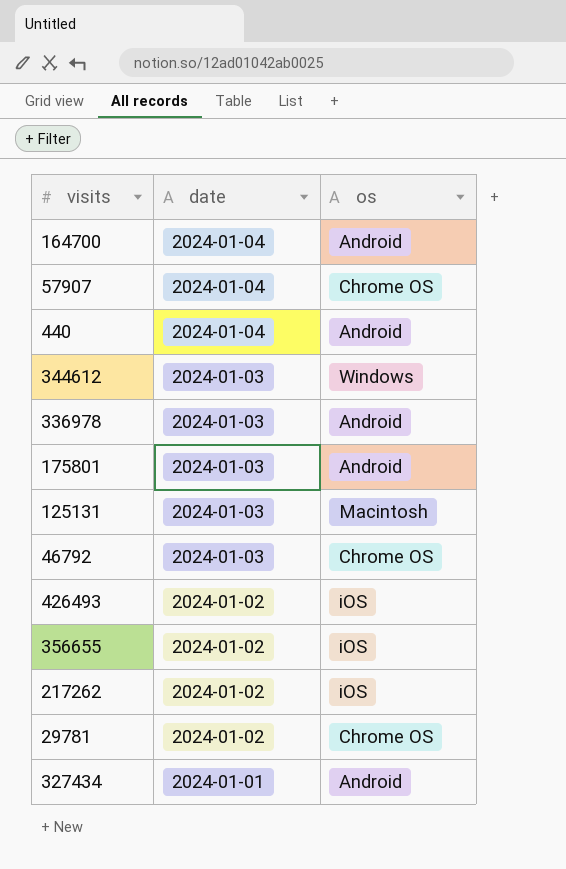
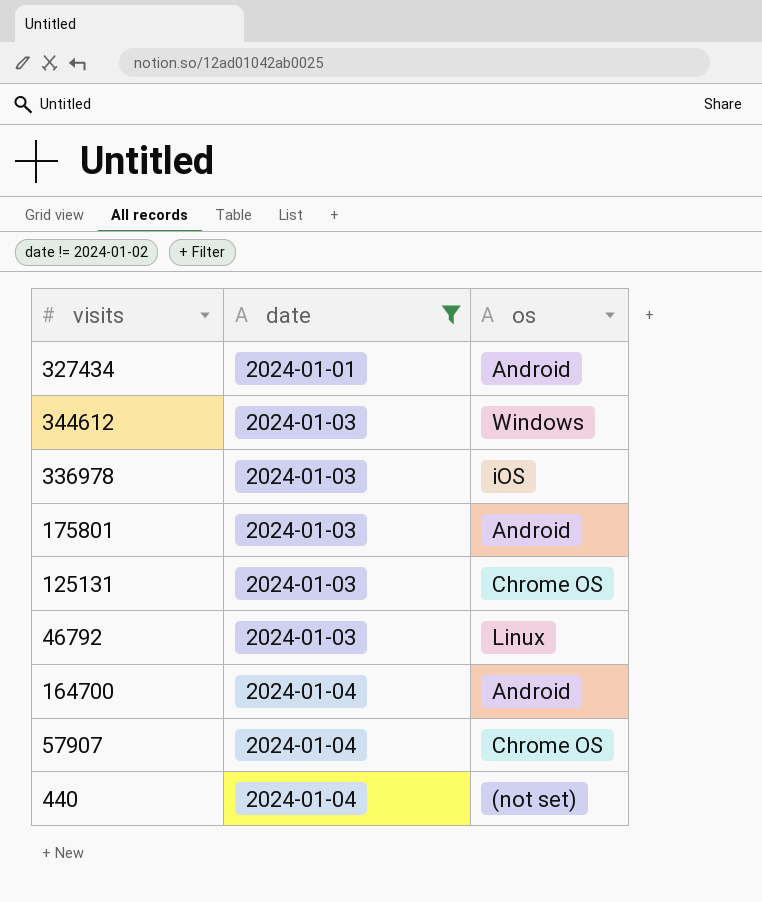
filter: none -> date != 2024-01-02
row order: date descending -> date ascending
336978 | os: Android -> iOS
125131 | os: Macintosh -> Chrome OS
46792 | os: Chrome OS -> Linux
440 | os: Android -> (not set)

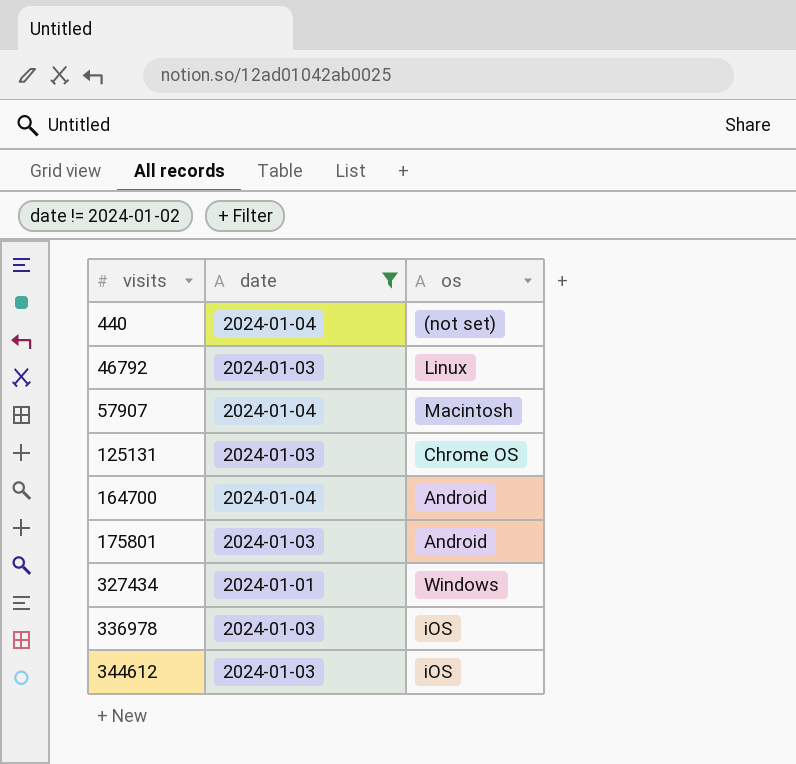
row order: date ascending -> visits ascending
57907 | os: Chrome OS -> Macintosh
327434 | os: Android -> Windows
344612 | os: Windows -> iOS

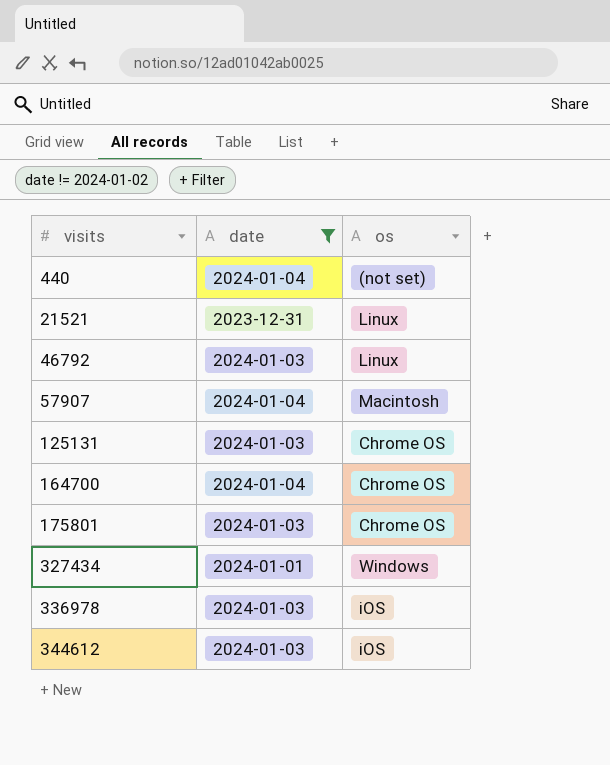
row 21521: none -> 2023-12-31 | Linux
164700 | os: Android -> Chrome OS
175801 | os: Android -> Chrome OS

